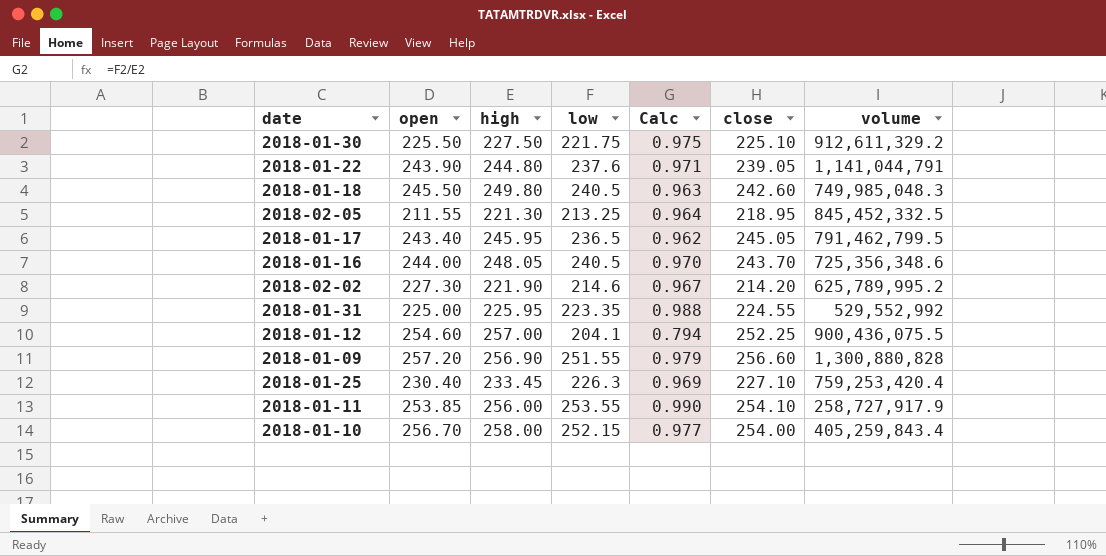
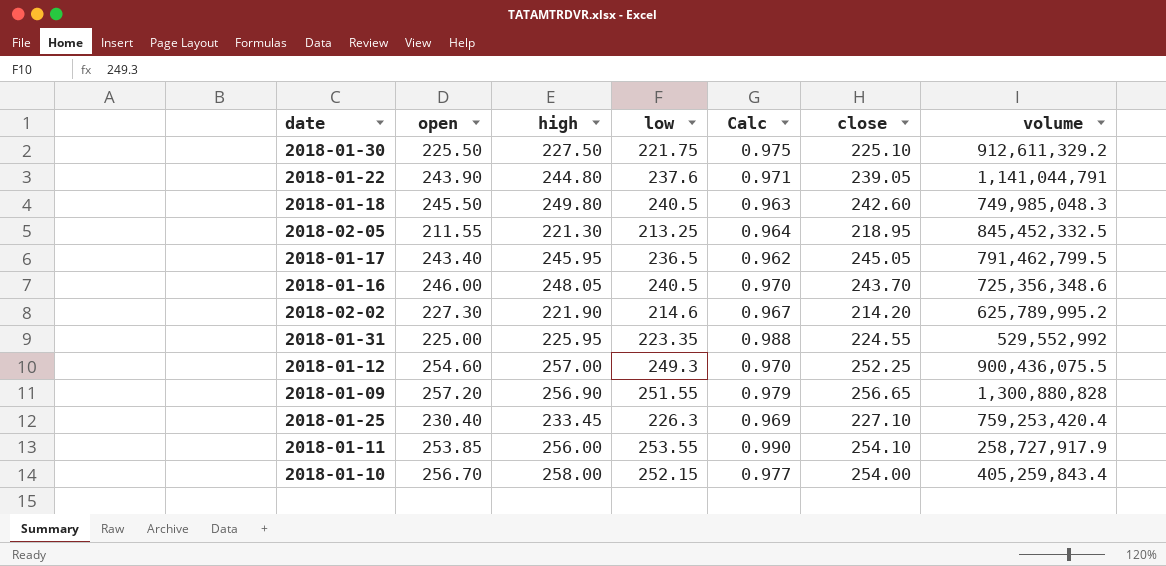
2018-01-16 | open: 244.00 -> 246.00
2018-01-12 | low: 204.1 -> 249.3
2018-01-12 | Calc: 0.794 -> 0.970
2018-01-09 | close: 256.60 -> 256.65

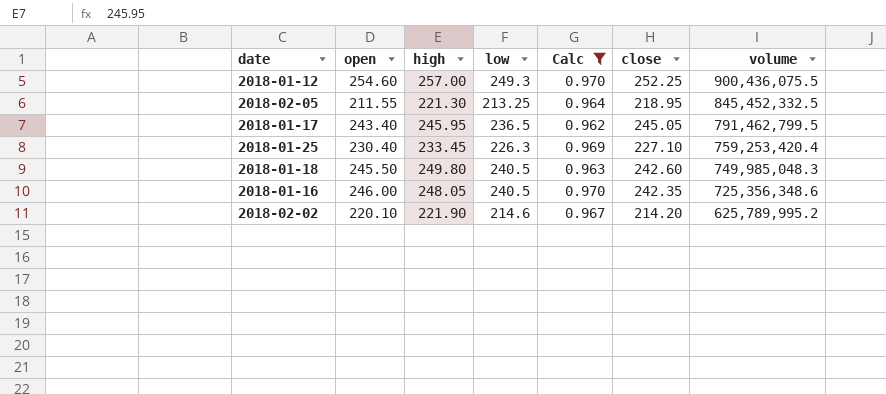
filter: none -> Calc <= 0.970
row order: none -> volume descending
2018-01-16 | close: 243.70 -> 242.35
2018-02-02 | open: 227.30 -> 220.10

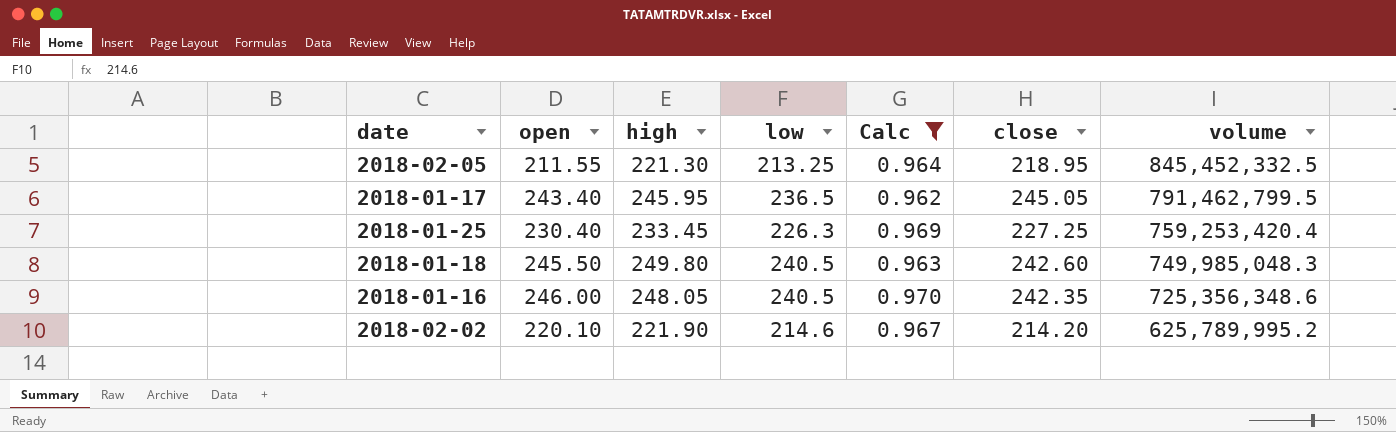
row 2018-01-12: 254.60 | 257.00 | 249.3 | 0.970 | 252.25 | 900,436,075.5 -> none
2018-01-25 | close: 227.10 -> 227.25

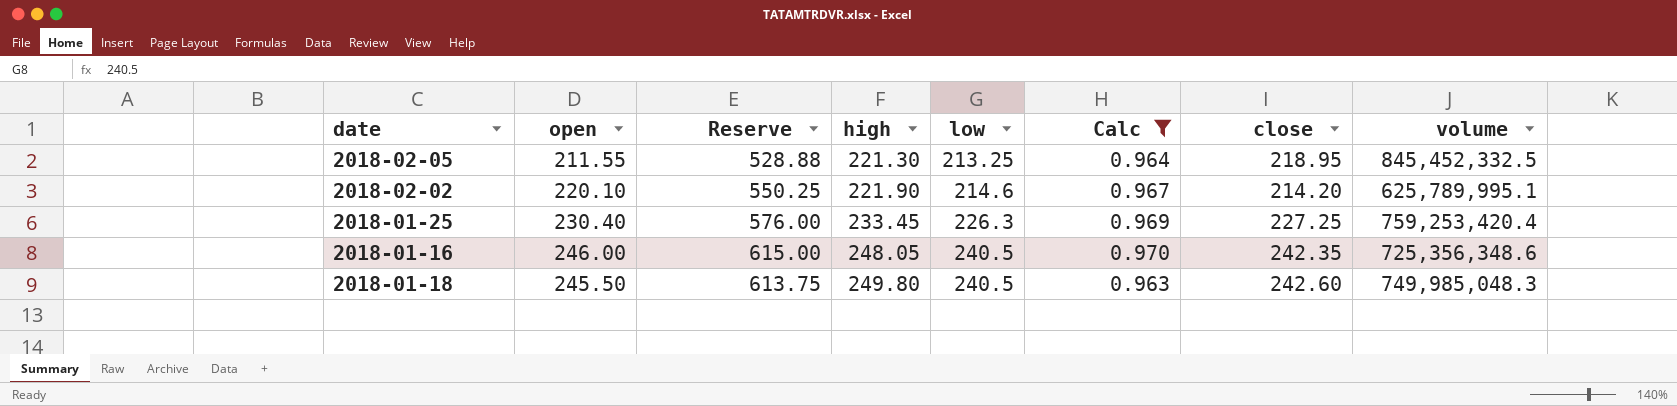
row order: volume descending -> high ascending
column Reserve | formula: none -> [open] * 2.5
row 2018-01-17: 243.40 | 245.95 | 236.5 | 0.962 | 245.05 | 791,462,799.5 -> none
2018-02-02 | volume: 625,789,995.2 -> 625,789,995.1

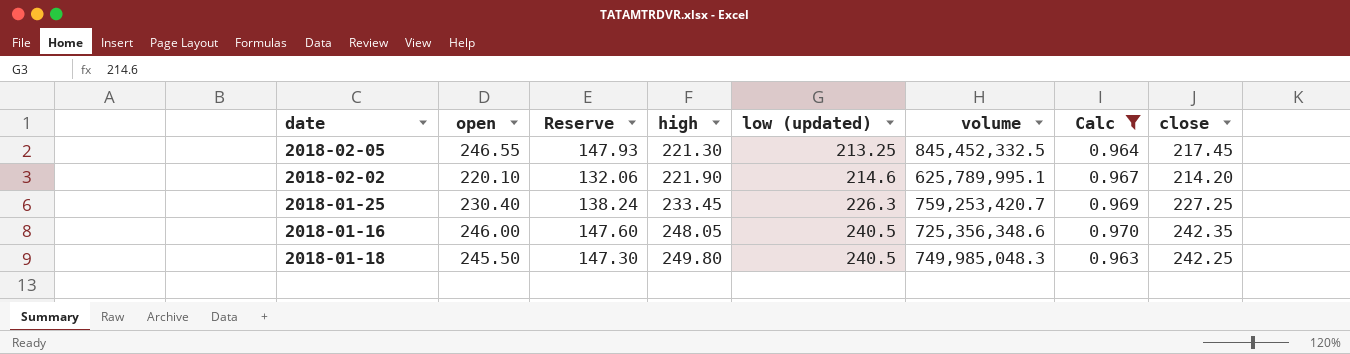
column Reserve | formula: [open] * 2.5 -> [open] * 0.6
column name: low -> low (updated)
column volume | position: 8 -> 6
2018-02-05 | open: 211.55 -> 246.55
2018-02-05 | close: 218.95 -> 217.45
2018-01-25 | volume: 759,253,420.4 -> 759,253,420.7
2018-01-18 | close: 242.60 -> 242.25

